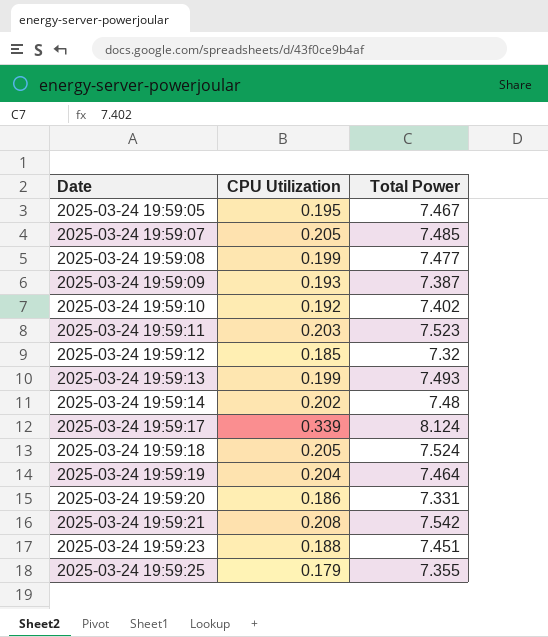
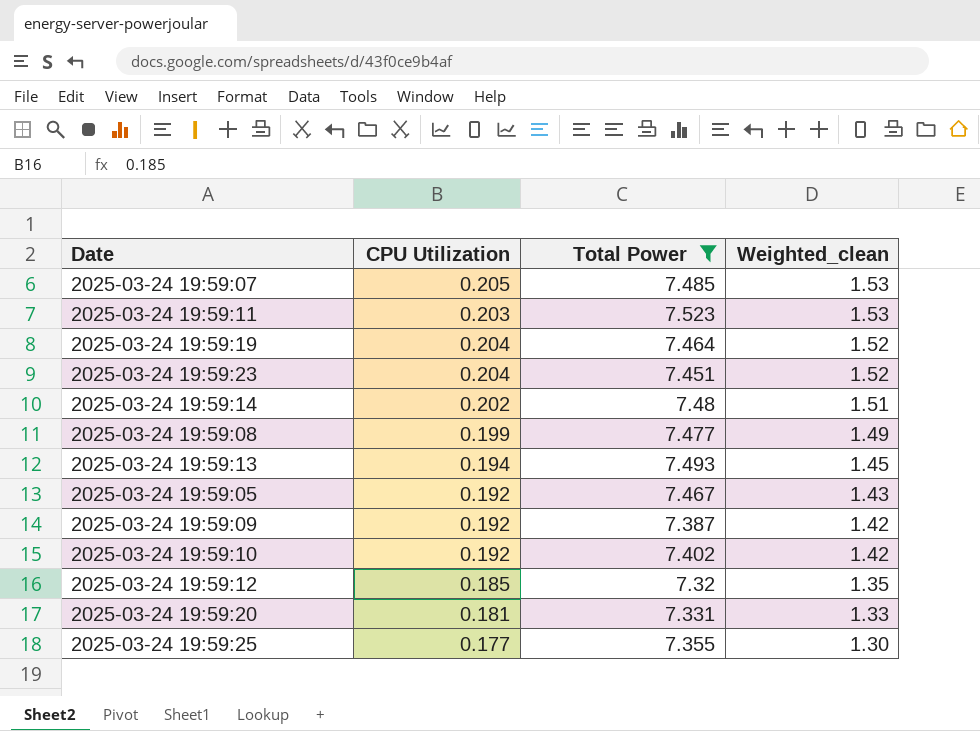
filter: none -> Total Power <= 7.523
row order: Date ascending -> Weighted_clean descending
column Weighted_clean | formula: none -> [CPU Utilization] * [Total Power]
2025-03-24 19:59:23 | CPU Utilization: 0.188 -> 0.204
2025-03-24 19:59:13 | CPU Utilization: 0.199 -> 0.194
2025-03-24 19:59:05 | CPU Utilization: 0.195 -> 0.192
2025-03-24 19:59:09 | CPU Utilization: 0.193 -> 0.192
2025-03-24 19:59:20 | CPU Utilization: 0.186 -> 0.181
2025-03-24 19:59:25 | CPU Utilization: 0.179 -> 0.177

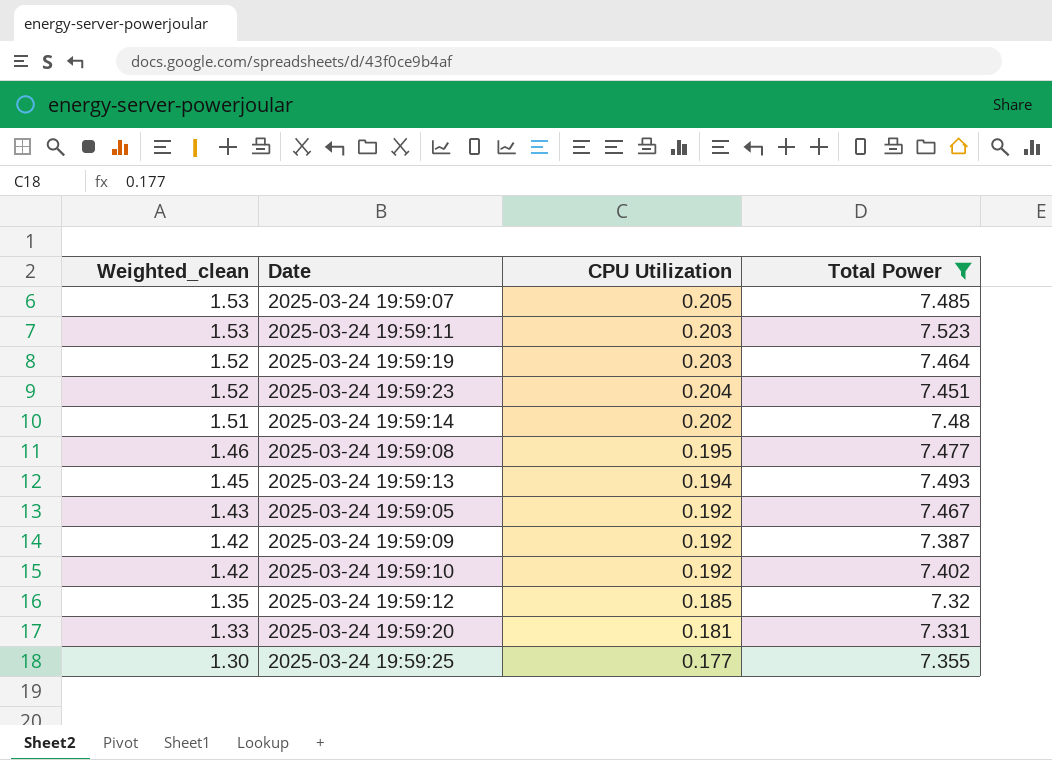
column Weighted_clean | position: 4 -> 1
2025-03-24 19:59:19 | CPU Utilization: 0.204 -> 0.203
2025-03-24 19:59:08 | Weighted_clean: 1.49 -> 1.46
2025-03-24 19:59:08 | CPU Utilization: 0.199 -> 0.195

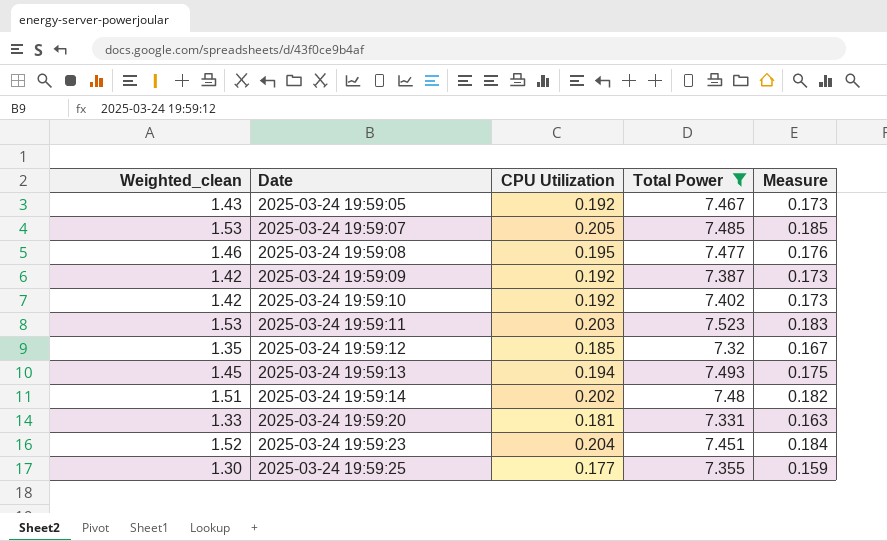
row order: Weighted_clean descending -> Date ascending
column Measure | formula: none -> [CPU Utilization] * 0.9
row 2025-03-24 19:59:19: 1.52 | 0.203 | 7.464 -> none

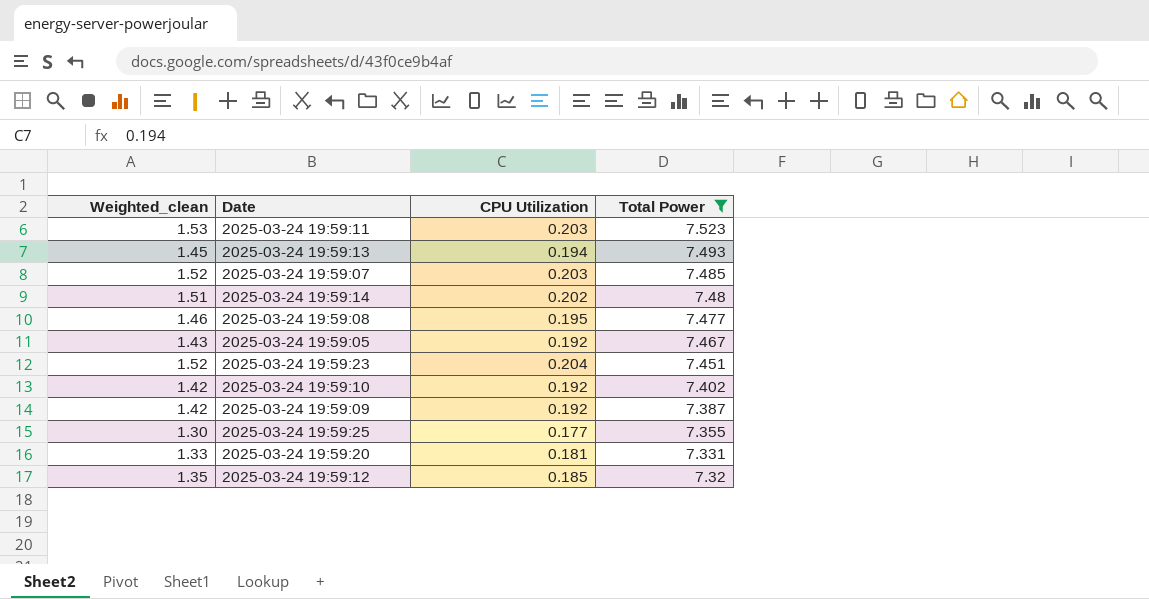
row order: Date ascending -> Total Power descending
column Measure | formula: [CPU Utilization] * 0.9 -> none
2025-03-24 19:59:07 | Weighted_clean: 1.53 -> 1.52
2025-03-24 19:59:07 | CPU Utilization: 0.205 -> 0.203

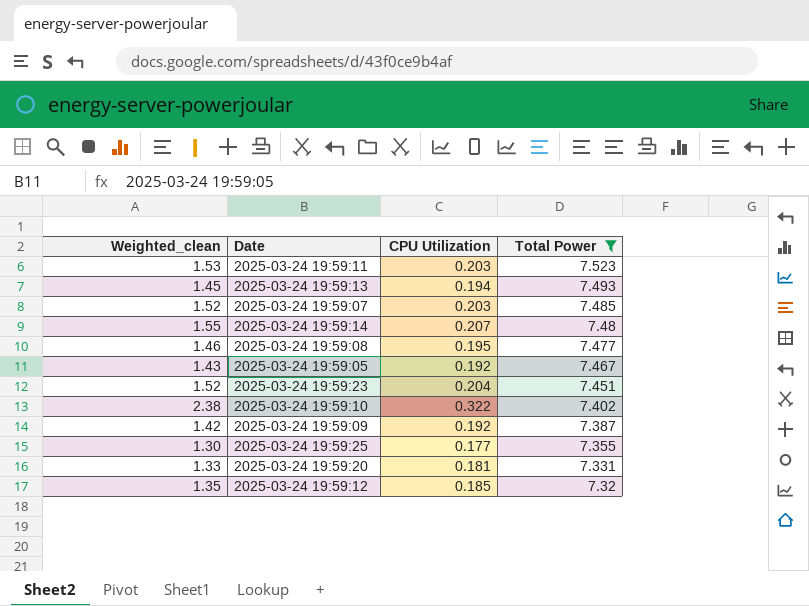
2025-03-24 19:59:14 | Weighted_clean: 1.51 -> 1.55
2025-03-24 19:59:14 | CPU Utilization: 0.202 -> 0.207
2025-03-24 19:59:10 | Weighted_clean: 1.42 -> 2.38
2025-03-24 19:59:10 | CPU Utilization: 0.192 -> 0.322

